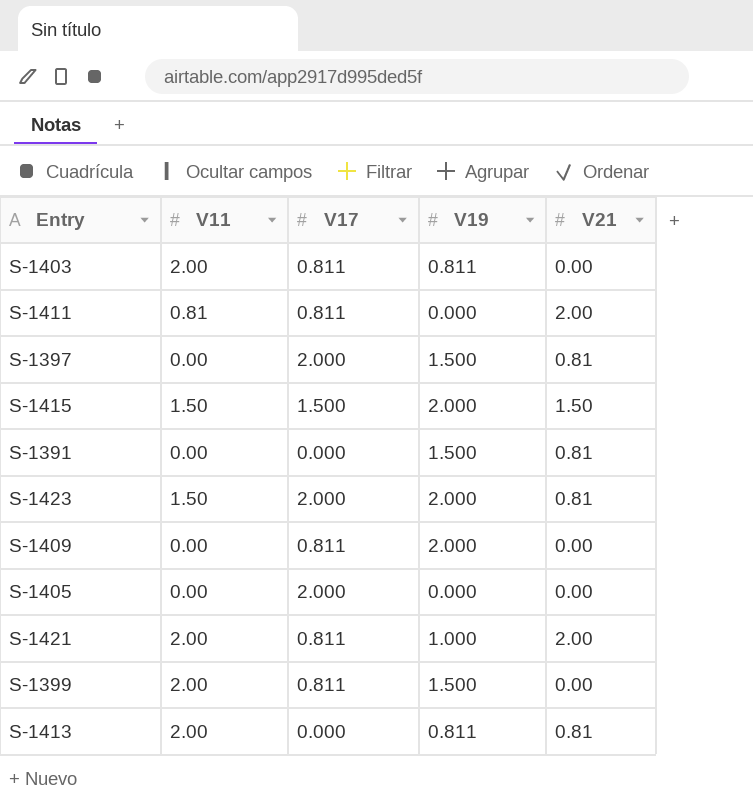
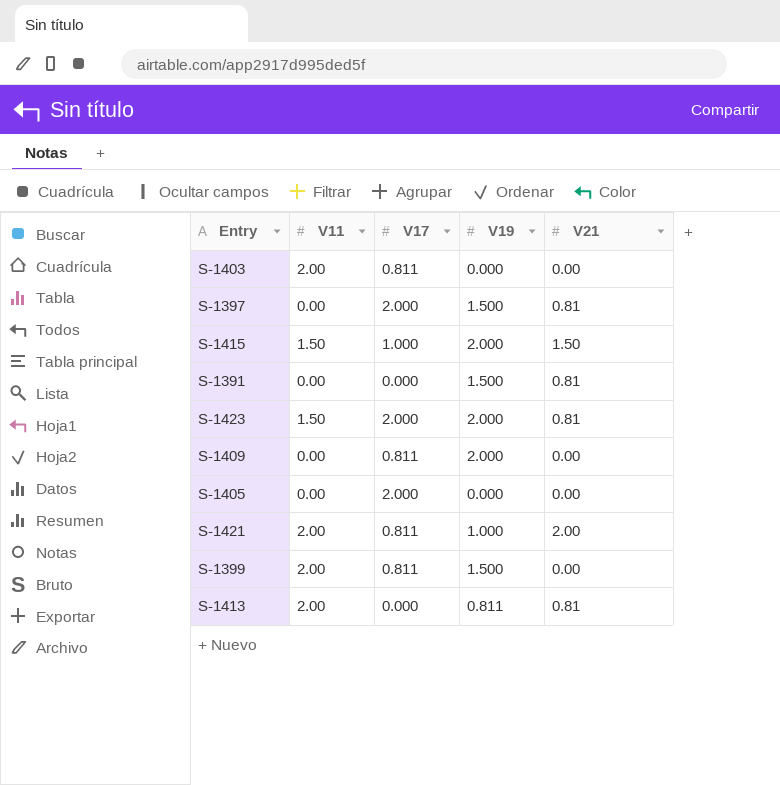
row S-1411: 0.81 | 0.811 | 0.000 | 2.00 -> none
S-1403 | V19: 0.811 -> 0.000
S-1415 | V17: 1.500 -> 1.000

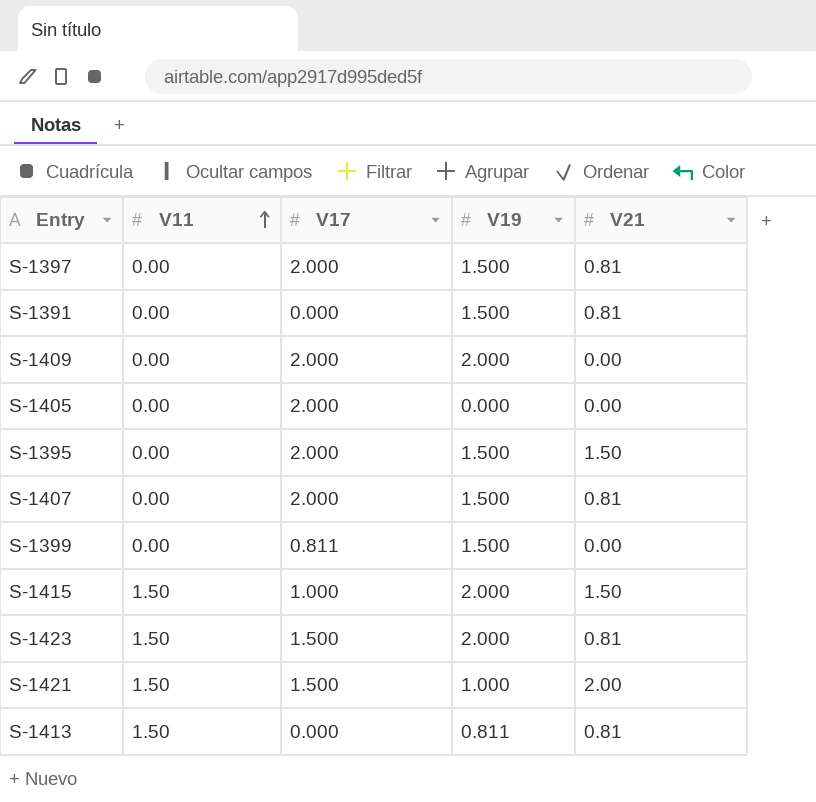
row order: none -> V11 ascending
row S-1403: 2.00 | 0.811 | 0.000 | 0.00 -> none
S-1409 | V17: 0.811 -> 2.000
row S-1395: none -> 0.00 | 2.000 | 1.500 | 1.50
row S-1407: none -> 0.00 | 2.000 | 1.500 | 0.81
S-1399 | V11: 2.00 -> 0.00
S-1423 | V17: 2.000 -> 1.500
S-1421 | V11: 2.00 -> 1.50
S-1421 | V17: 0.811 -> 1.500
S-1413 | V11: 2.00 -> 1.50

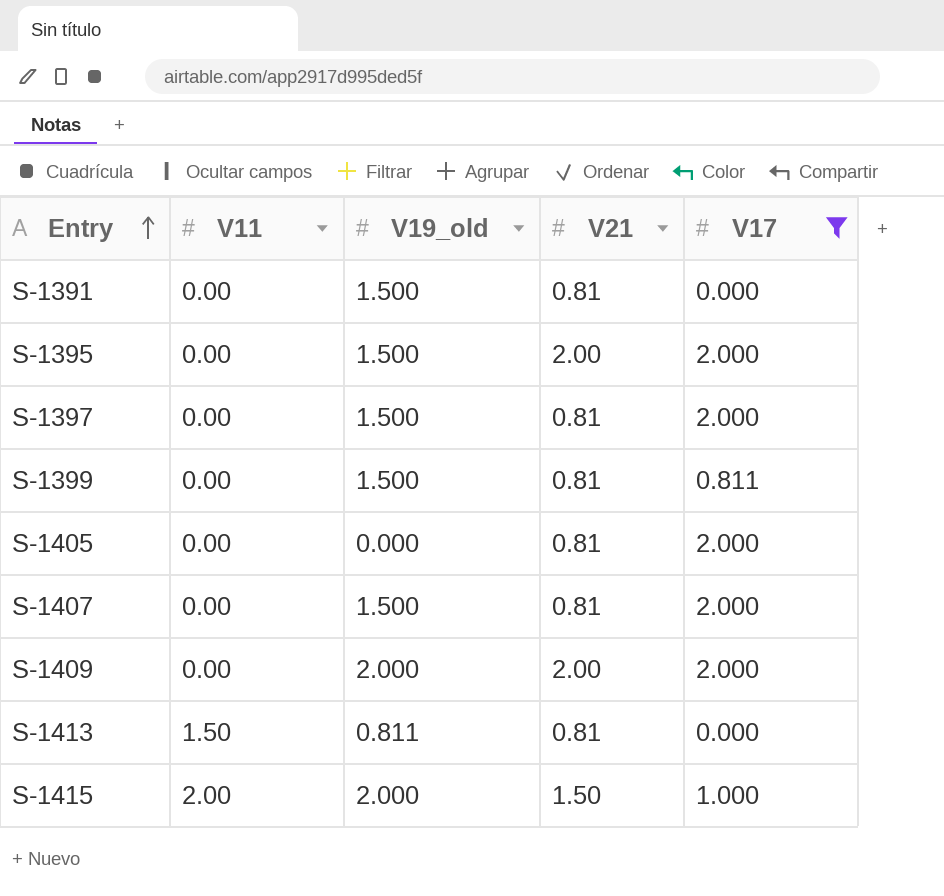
filter: none -> V17 != 1.500
row order: V11 ascending -> Entry ascending
column name: V19 -> V19_old
column V17 | position: 3 -> 5
S-1395 | V21: 1.50 -> 2.00
S-1399 | V21: 0.00 -> 0.81
S-1405 | V21: 0.00 -> 0.81
S-1409 | V21: 0.00 -> 2.00
S-1415 | V11: 1.50 -> 2.00

